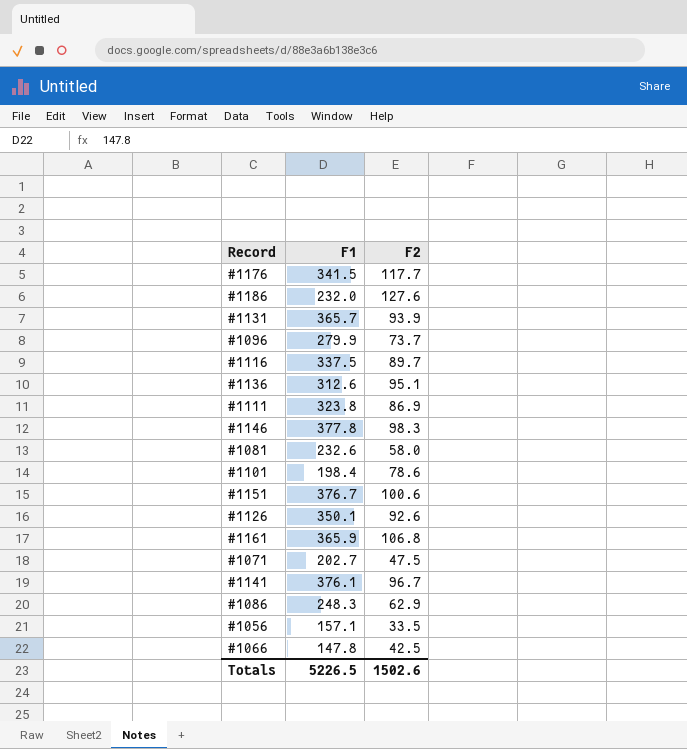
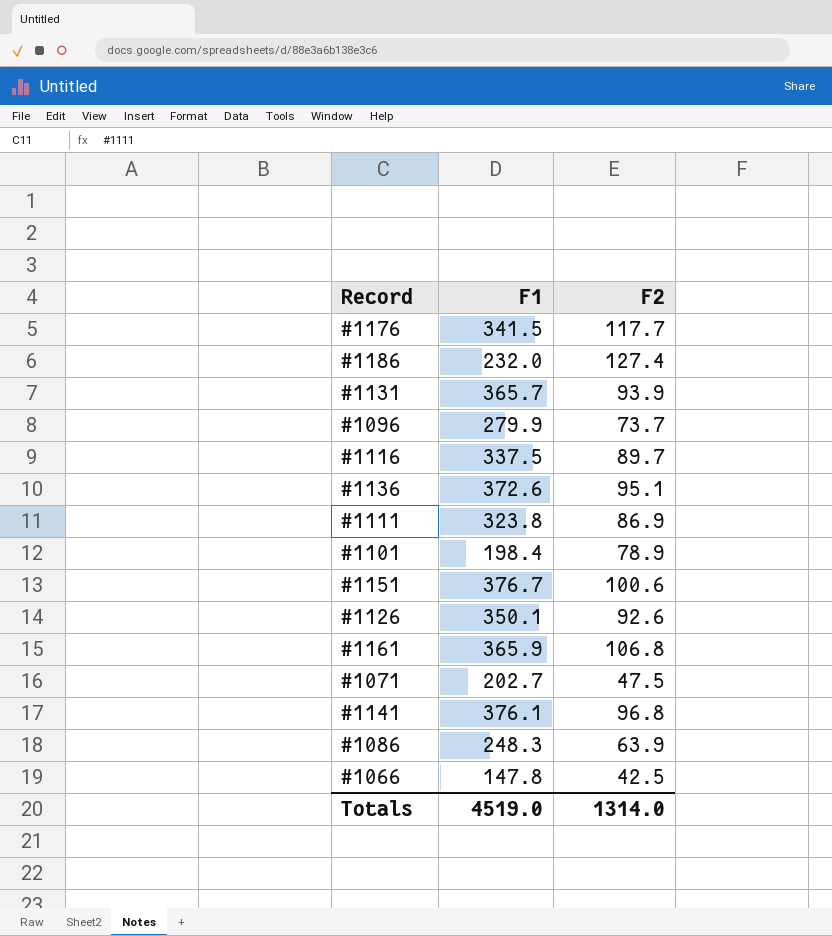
row #1146: 377.8 | 98.3 -> none
row #1081: 232.6 | 58.0 -> none
row #1056: 157.1 | 33.5 -> none
#1186 | F2: 127.6 -> 127.4
#1136 | F1: 312.6 -> 372.6
#1101 | F2: 78.6 -> 78.9
#1141 | F2: 96.7 -> 96.8
#1086 | F2: 62.9 -> 63.9
Totals | F1: 5226.5 -> 4519.0
Totals | F2: 1502.6 -> 1314.0

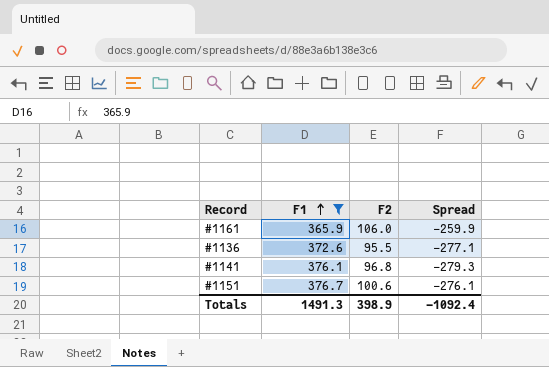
filter: none -> F1 >= 365.9
row order: none -> F1 ascending
column Spread | formula: none -> [F2] - [F1]
#1161 | F2: 106.8 -> 106.0
#1136 | F2: 95.1 -> 95.5
Totals | F1: 4519.0 -> 1491.3
Totals | F2: 1314.0 -> 398.9

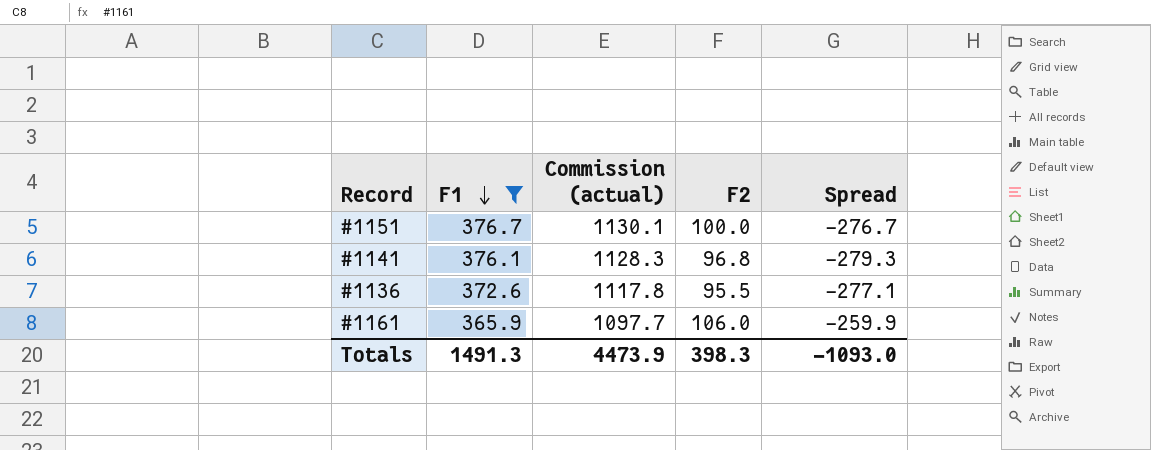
row order: F1 ascending -> F1 descending
column Commission (actual) | formula: none -> [F1] * 3
#1151 | F2: 100.6 -> 100.0
#1151 | Spread: -276.1 -> -276.7
Totals | F2: 398.9 -> 398.3
Totals | Spread: -1092.4 -> -1093.0

